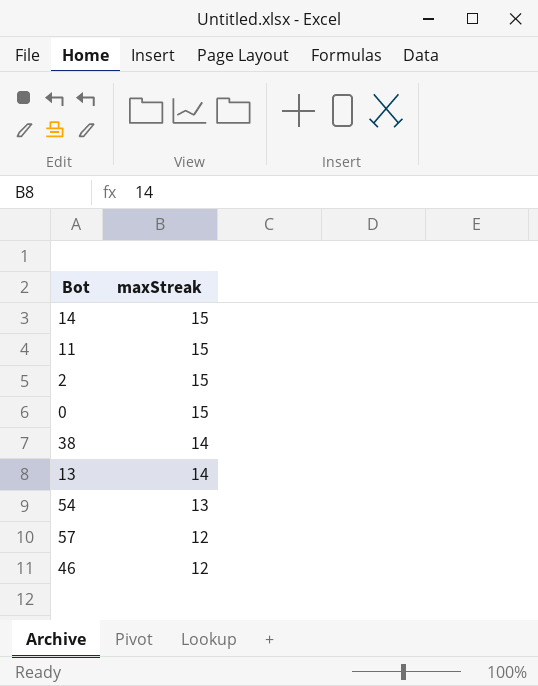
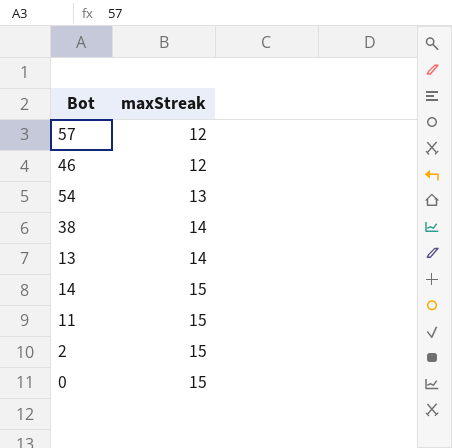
row order: maxStreak descending -> maxStreak ascending

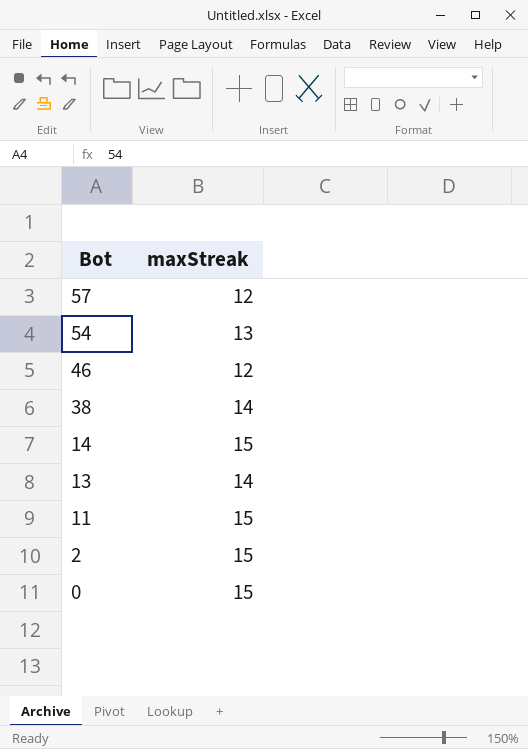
row order: maxStreak ascending -> Bot descending

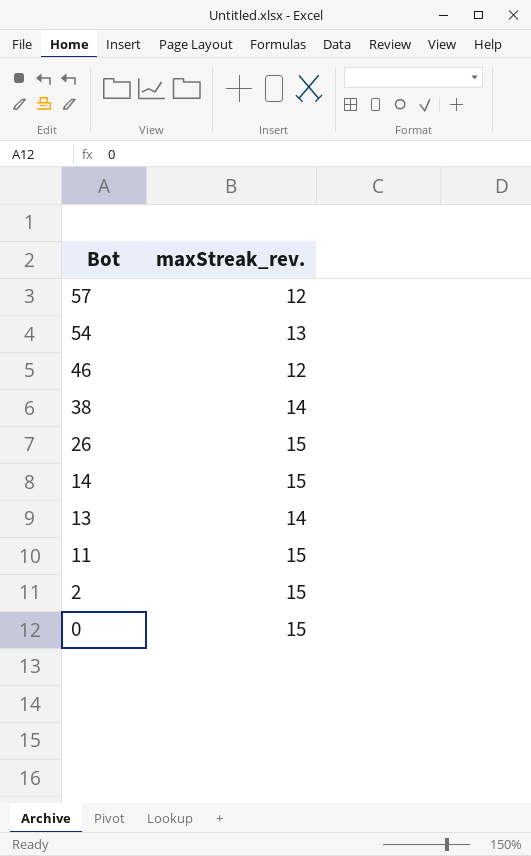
column name: maxStreak -> maxStreak_rev.
row 26: none -> 15

